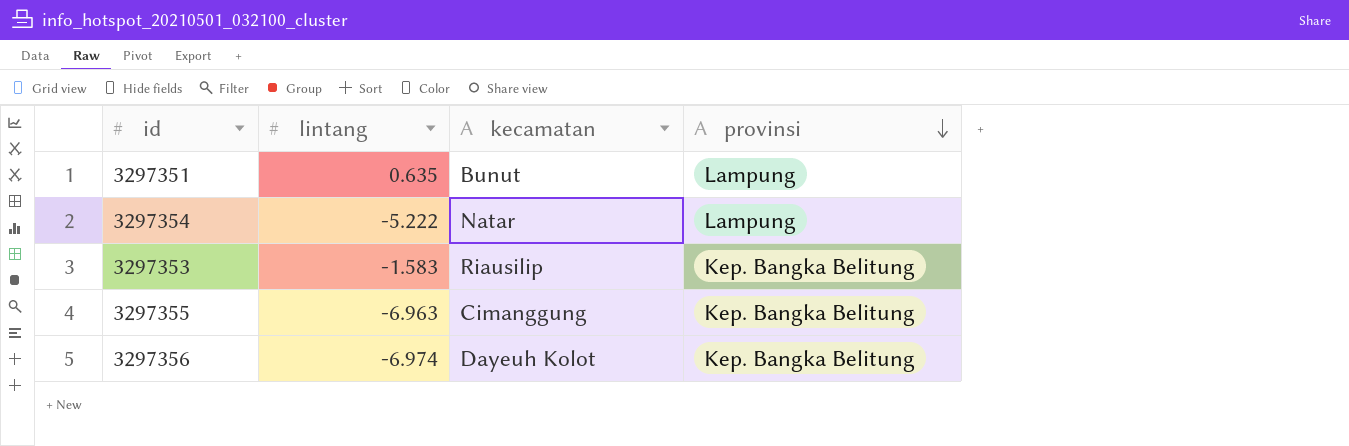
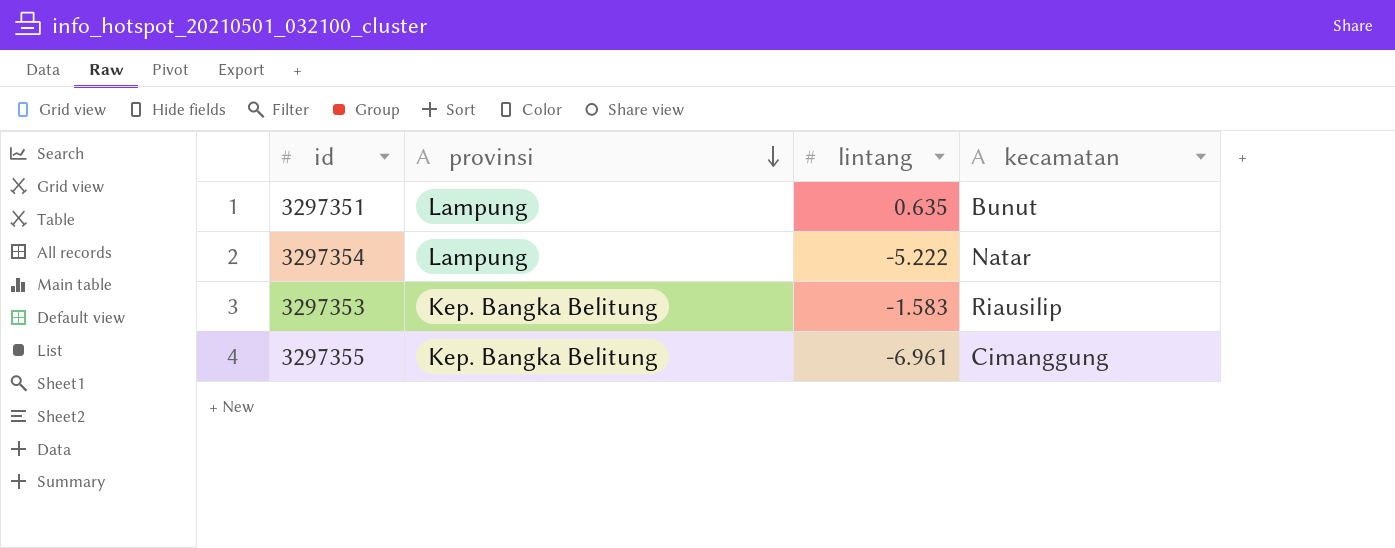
column provinsi | position: 4 -> 2
row 3297356: -6.974 | Dayeuh Kolot | Kep. Bangka Belitung -> none
3297355 | lintang: -6.963 -> -6.961

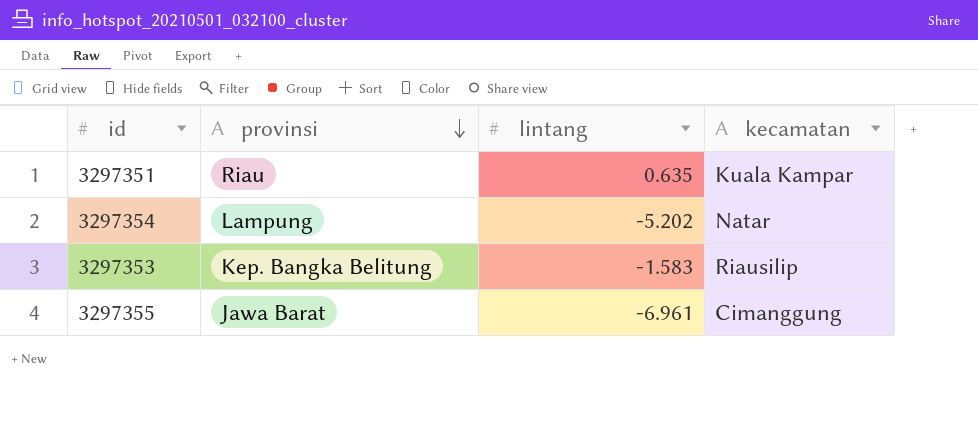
3297351 | provinsi: Lampung -> Riau
3297351 | kecamatan: Bunut -> Kuala Kampar
3297354 | lintang: -5.222 -> -5.202
3297355 | provinsi: Kep. Bangka Belitung -> Jawa Barat

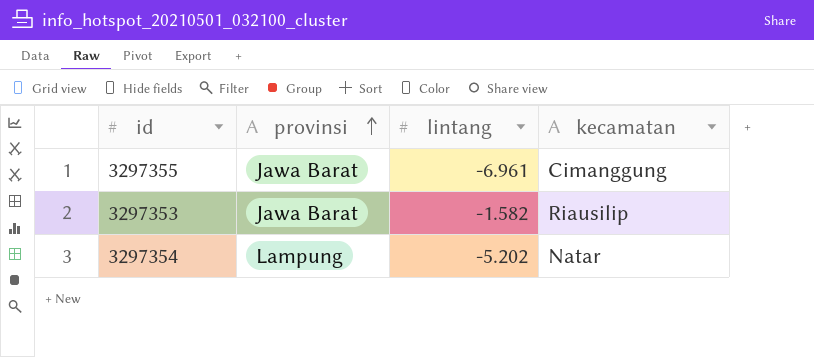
row order: provinsi descending -> provinsi ascending
row 3297351: Riau | 0.635 | Kuala Kampar -> none
3297353 | provinsi: Kep. Bangka Belitung -> Jawa Barat
3297353 | lintang: -1.583 -> -1.582

